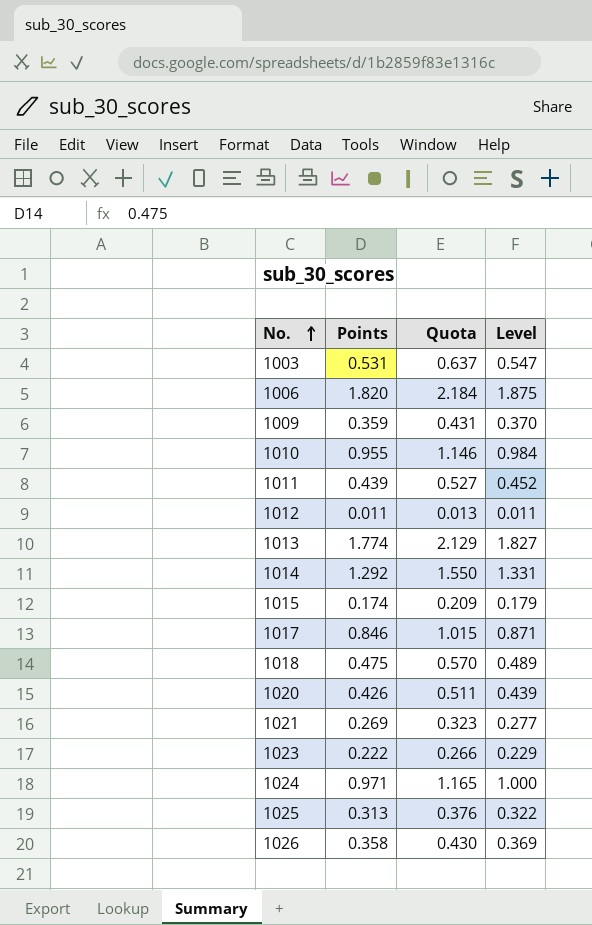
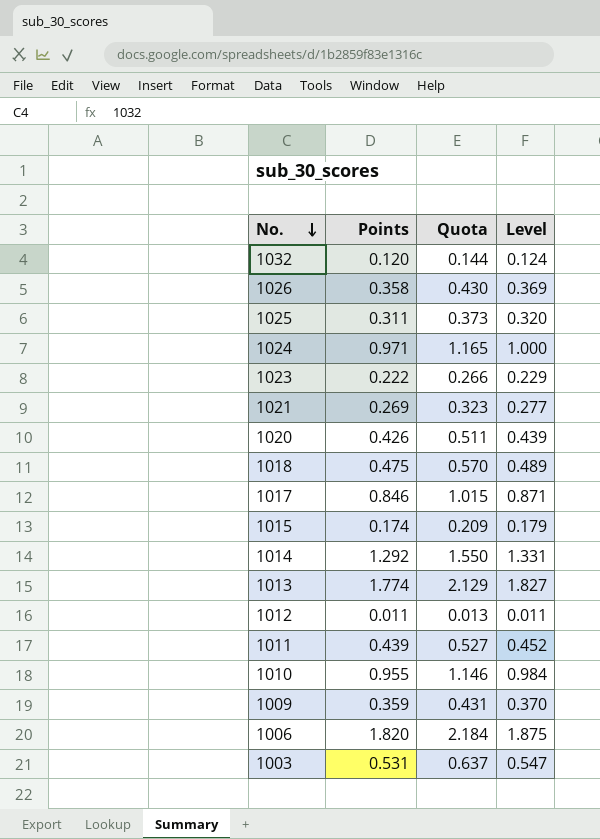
row order: No. ascending -> No. descending
row 1032: none -> 0.120 | 0.144 | 0.124
1025 | Points: 0.313 -> 0.311
1025 | Quota: 0.376 -> 0.373
1025 | Level: 0.322 -> 0.320

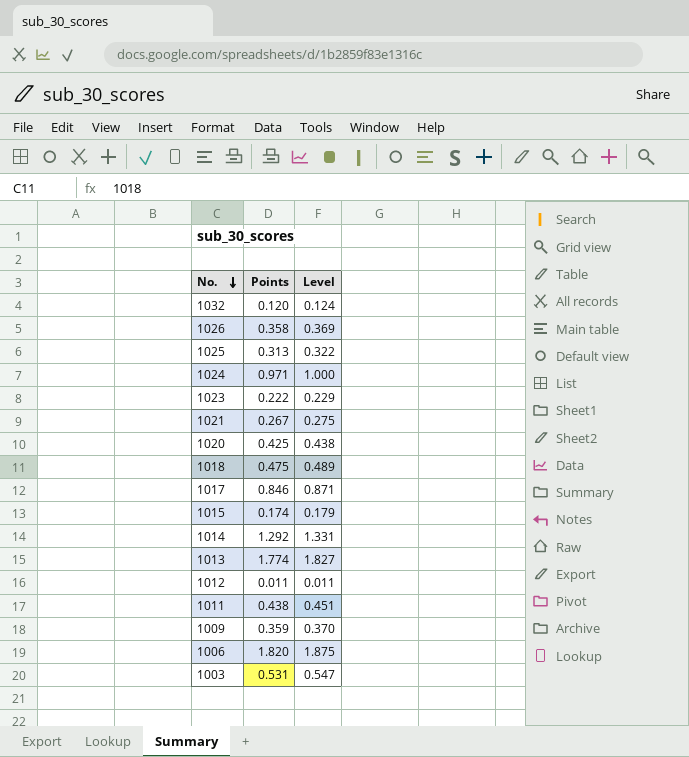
column Quota | formula: [Points] * 1.2 -> none
row 1010: 0.955 | 1.146 | 0.984 -> none
1025 | Points: 0.311 -> 0.313
1025 | Level: 0.320 -> 0.322
1021 | Points: 0.269 -> 0.267
1021 | Level: 0.277 -> 0.275
1020 | Points: 0.426 -> 0.425
1020 | Level: 0.439 -> 0.438
1011 | Points: 0.439 -> 0.438
1011 | Level: 0.452 -> 0.451

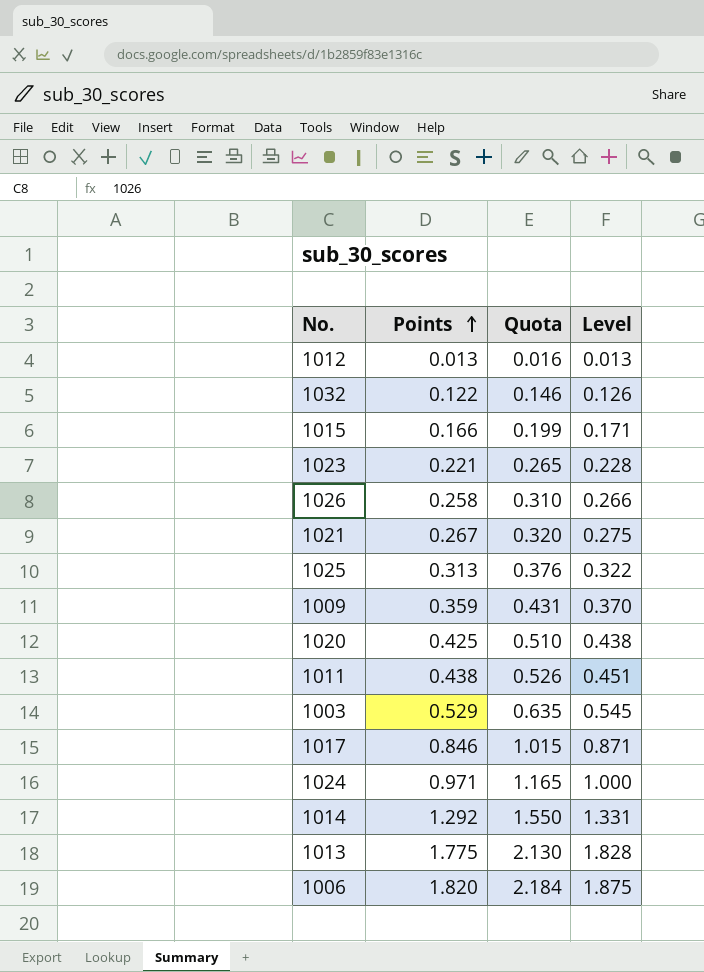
row order: No. descending -> Points ascending
column Quota | formula: none -> [Points] * 1.2
row 1018: 0.475 | 0.489 -> none
1012 | Points: 0.011 -> 0.013
1012 | Level: 0.011 -> 0.013
1032 | Points: 0.120 -> 0.122
1032 | Level: 0.124 -> 0.126
1015 | Points: 0.174 -> 0.166
1015 | Level: 0.179 -> 0.171
1023 | Points: 0.222 -> 0.221
1023 | Level: 0.229 -> 0.228
1026 | Points: 0.358 -> 0.258
1026 | Level: 0.369 -> 0.266
1003 | Points: 0.531 -> 0.529
1003 | Level: 0.547 -> 0.545
1013 | Points: 1.774 -> 1.775
1013 | Level: 1.827 -> 1.828

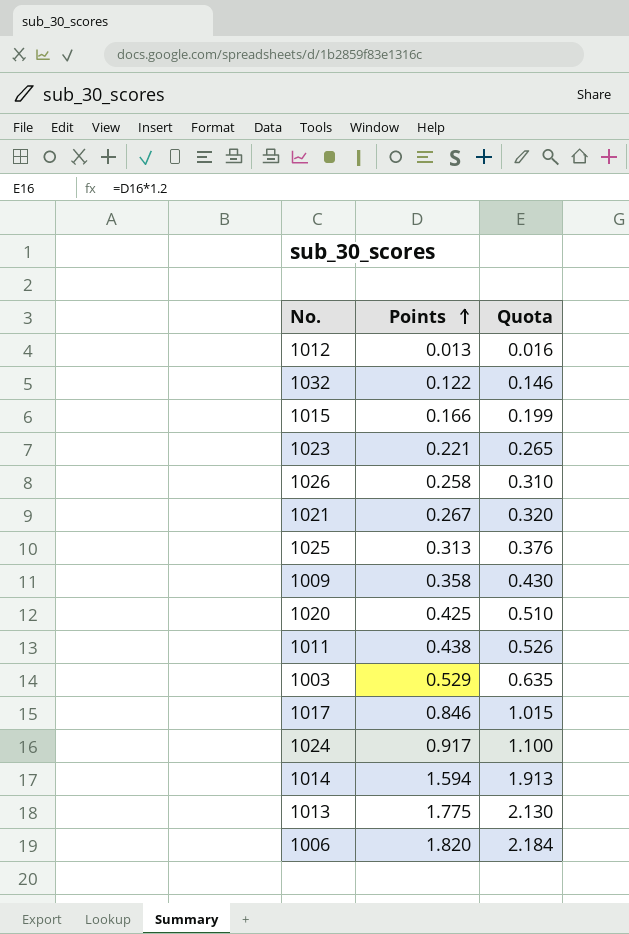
column Level | formula: [Points] * 1.03 -> none
1009 | Points: 0.359 -> 0.358
1009 | Quota: 0.431 -> 0.430
1024 | Points: 0.971 -> 0.917
1024 | Quota: 1.165 -> 1.100
1014 | Points: 1.292 -> 1.594
1014 | Quota: 1.550 -> 1.913

